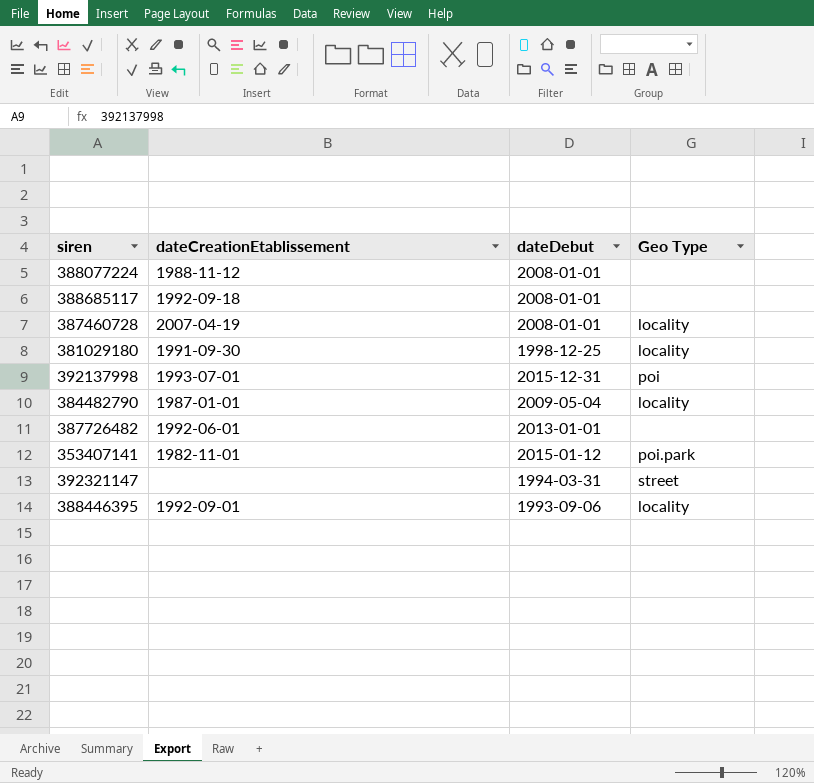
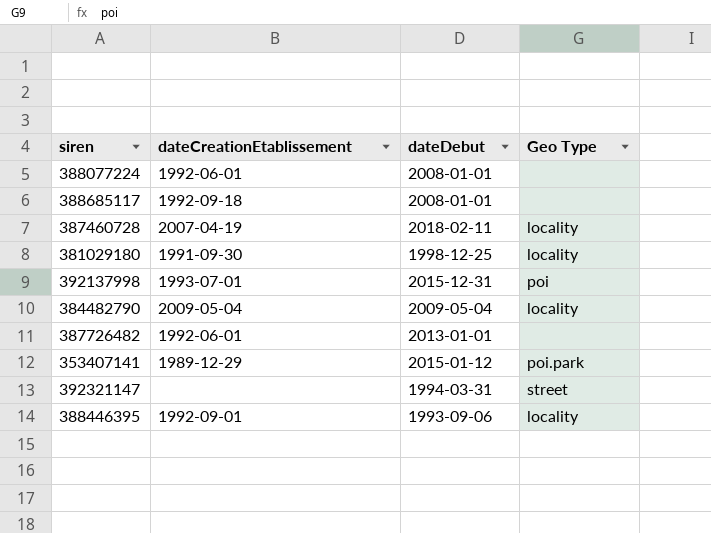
388077224 | dateCreationEtablissement: 1988-11-12 -> 1992-06-01
387460728 | dateDebut: 2008-01-01 -> 2018-02-11
384482790 | dateCreationEtablissement: 1987-01-01 -> 2009-05-04
353407141 | dateCreationEtablissement: 1982-11-01 -> 1989-12-29

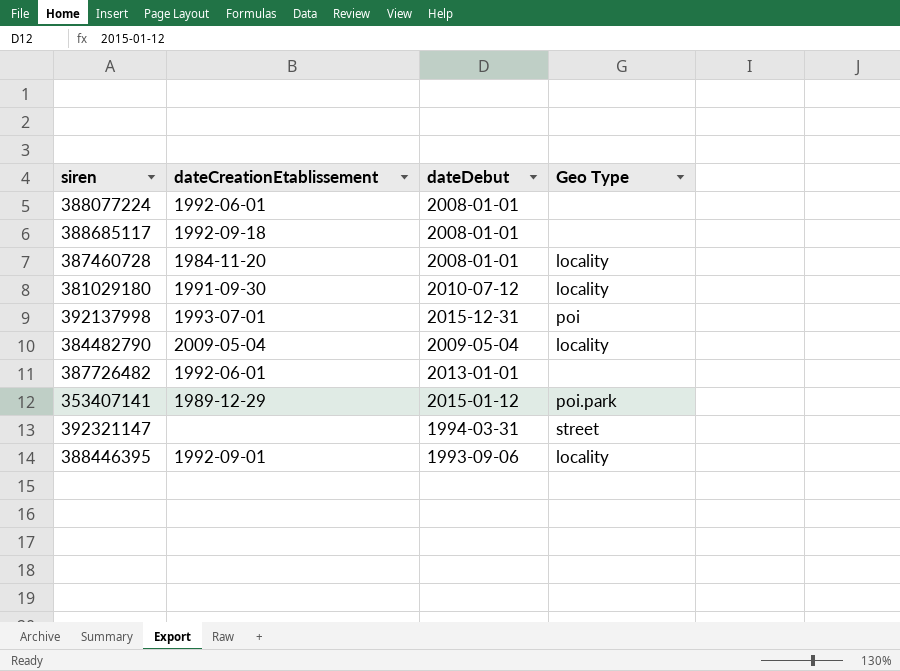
387460728 | dateCreationEtablissement: 2007-04-19 -> 1984-11-20
387460728 | dateDebut: 2018-02-11 -> 2008-01-01
381029180 | dateDebut: 1998-12-25 -> 2010-07-12

